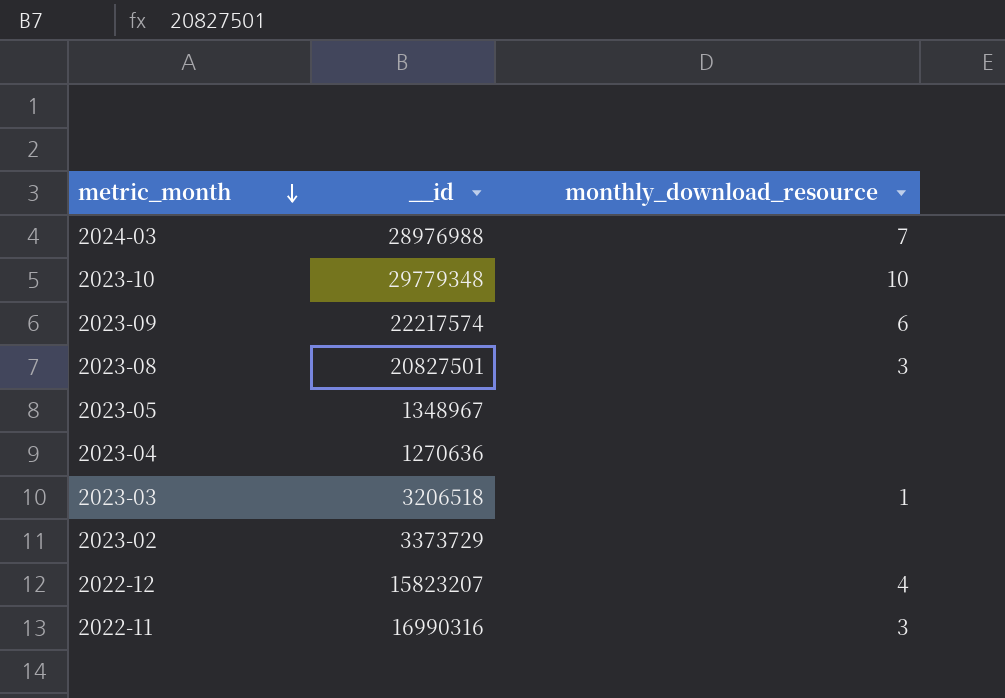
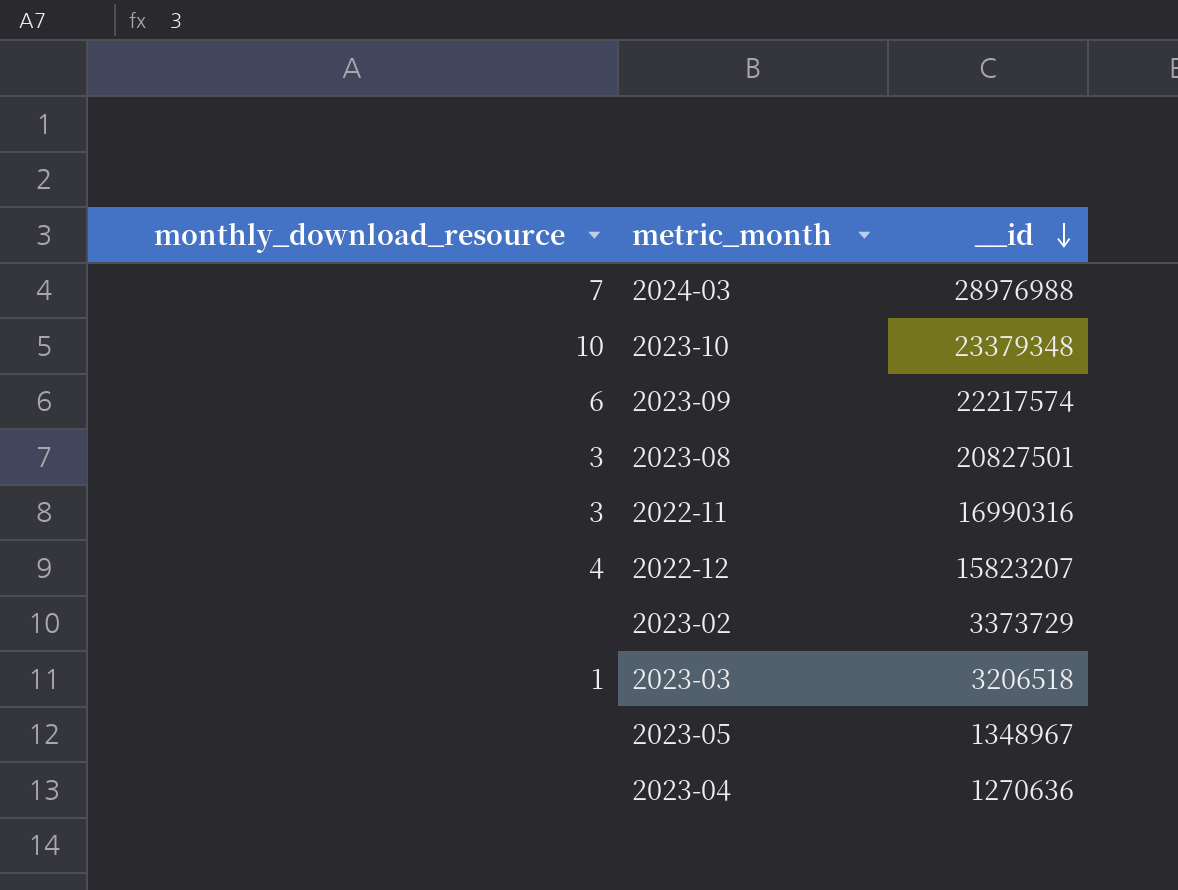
row order: metric_month descending -> __id descending
column monthly_download_resource | position: 3 -> 1
2023-10 | __id: 29779348 -> 23379348

